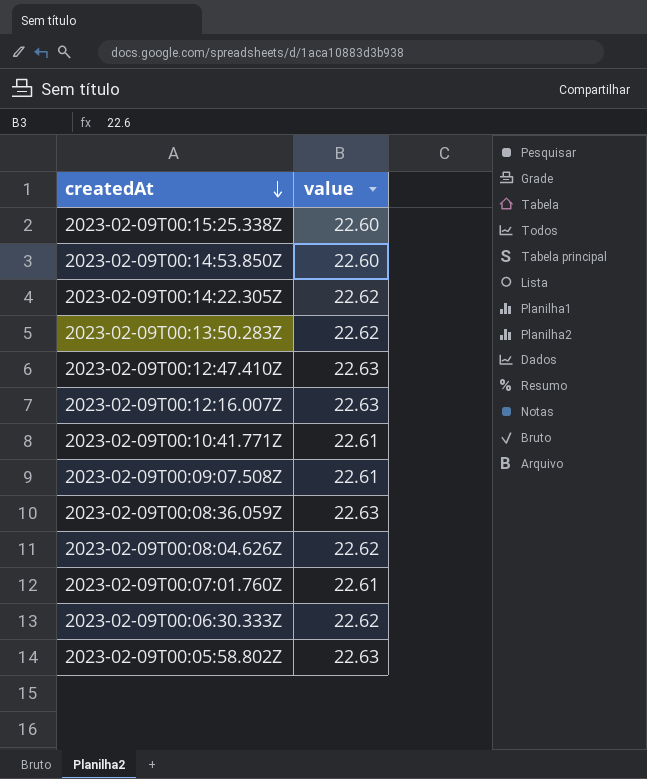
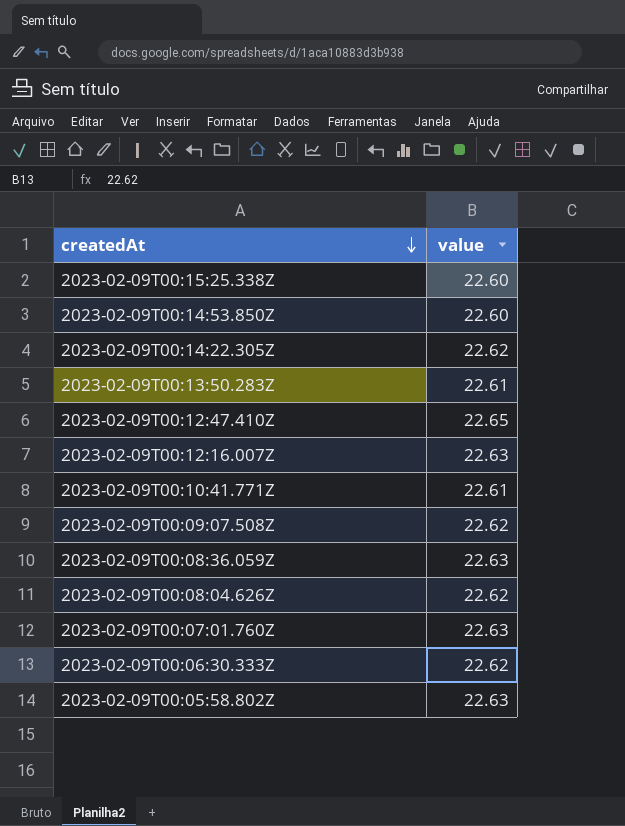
2023-02-09T00:13:50.283Z | value: 22.62 -> 22.61
2023-02-09T00:12:47.410Z | value: 22.63 -> 22.65
2023-02-09T00:09:07.508Z | value: 22.61 -> 22.62
2023-02-09T00:07:01.760Z | value: 22.61 -> 22.63

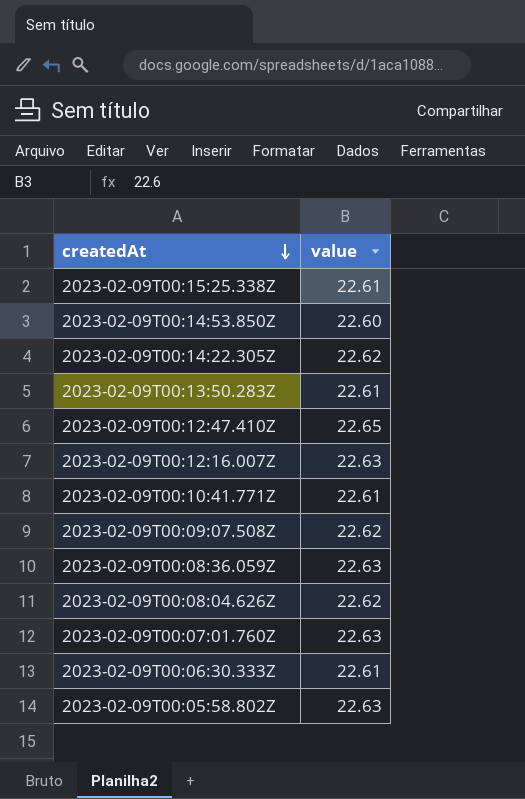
2023-02-09T00:15:25.338Z | value: 22.60 -> 22.61
2023-02-09T00:06:30.333Z | value: 22.62 -> 22.61

